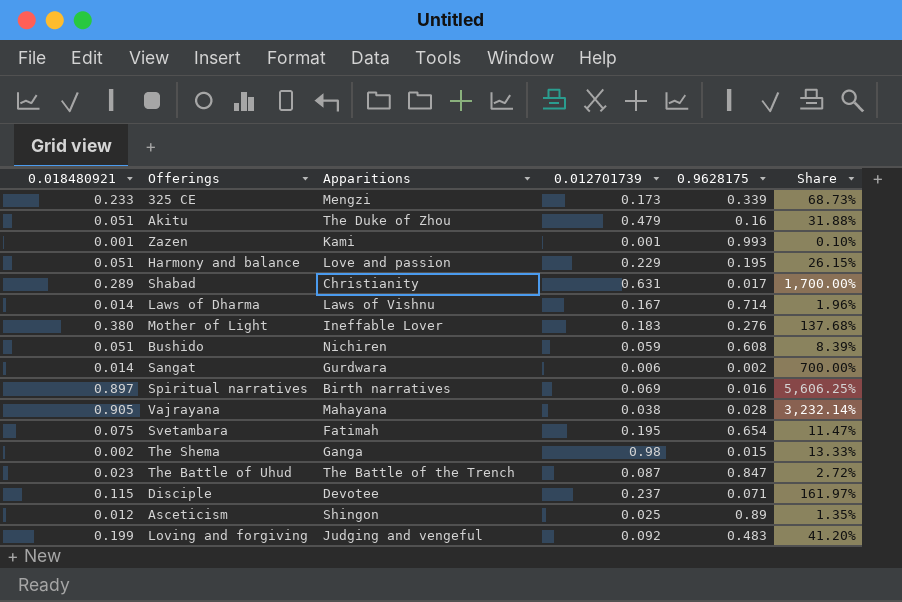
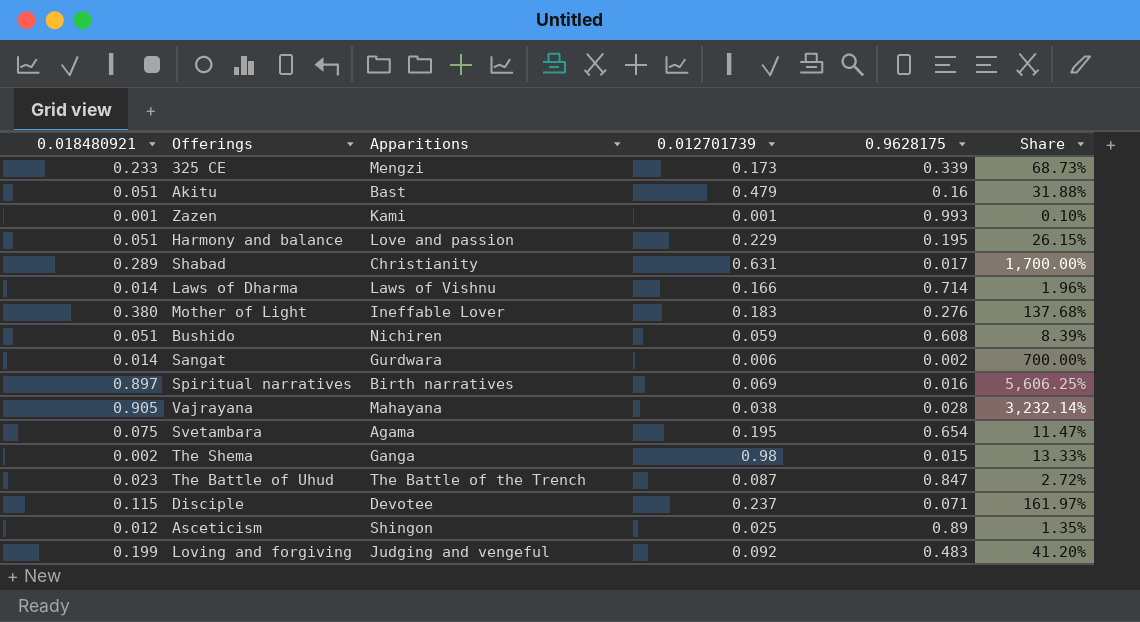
Akitu | Apparitions: The Duke of Zhou -> Bast
Laws of Dharma | 0.012701739: 0.167 -> 0.166
Svetambara | Apparitions: Fatimah -> Agama

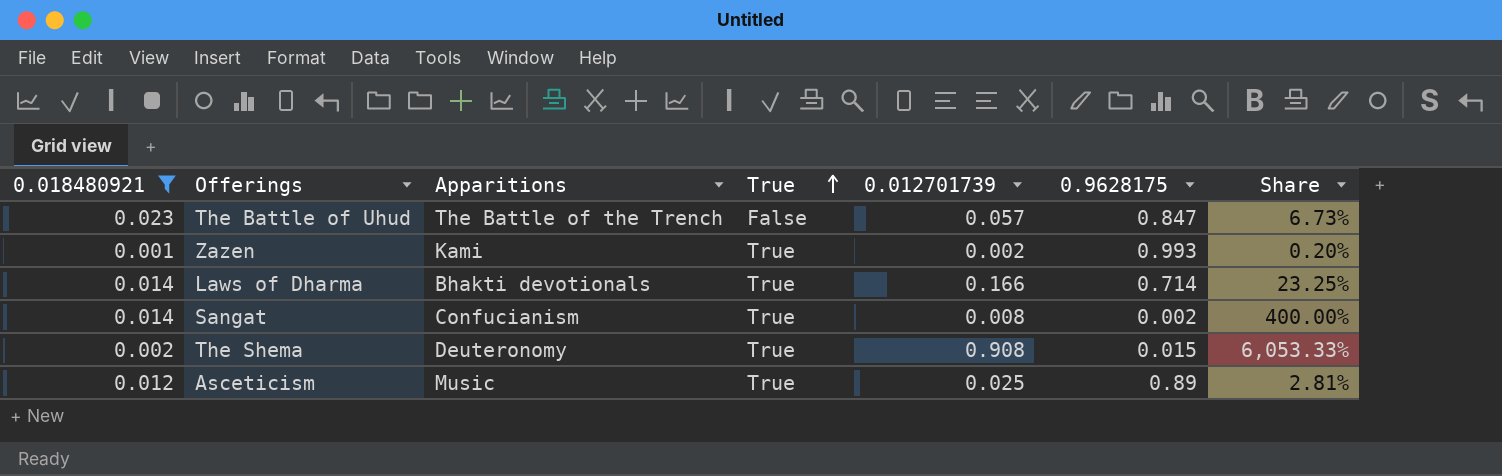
filter: none -> 0.018480921 <= 0.023
row order: none -> True ascending
column True | position: none -> 4
column Share | formula: [0.018480921] / [0.9628175] -> [0.012701739] / [0.9628175]
The Battle of Uhud | 0.012701739: 0.087 -> 0.057
Zazen | 0.012701739: 0.001 -> 0.002
Laws of Dharma | Apparitions: Laws of Vishnu -> Bhakti devotionals
Sangat | Apparitions: Gurdwara -> Confucianism
Sangat | 0.012701739: 0.006 -> 0.008
The Shema | Apparitions: Ganga -> Deuteronomy
The Shema | 0.012701739: 0.98 -> 0.908
Asceticism | Apparitions: Shingon -> Music

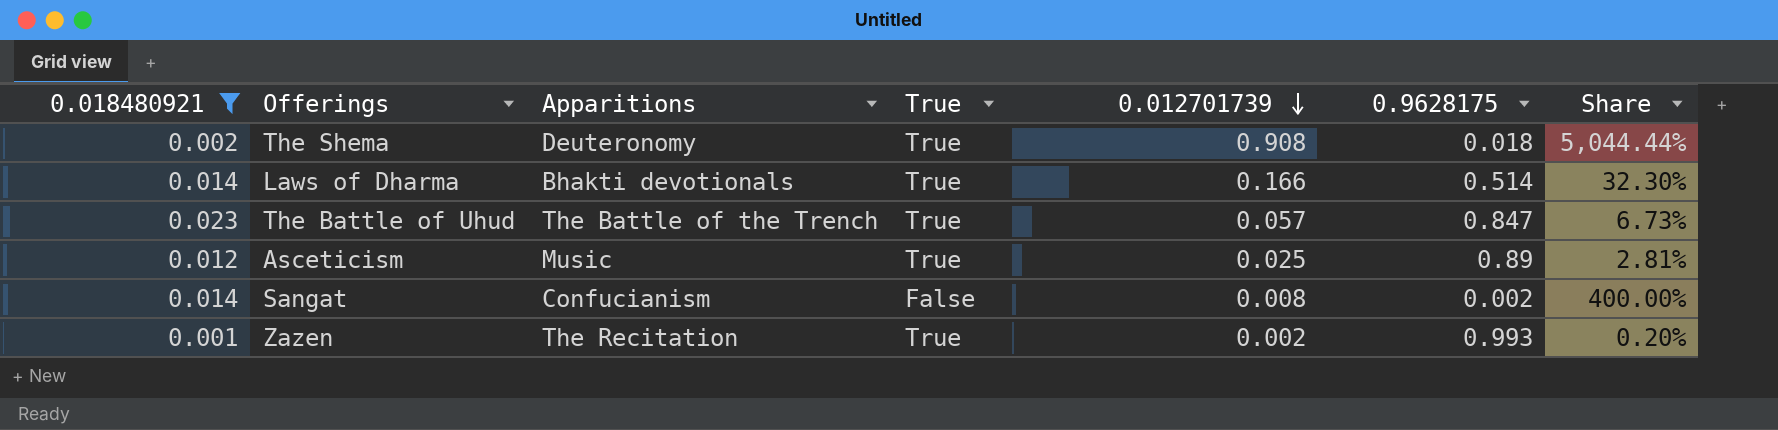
row order: True ascending -> 0.012701739 descending
The Shema | 0.9628175: 0.015 -> 0.018
The Shema | Share: 6,053.33% -> 5,044.44%
Laws of Dharma | 0.9628175: 0.714 -> 0.514
Laws of Dharma | Share: 23.25% -> 32.30%
The Battle of Uhud | True: False -> True
Sangat | True: True -> False
Zazen | Apparitions: Kami -> The Recitation

